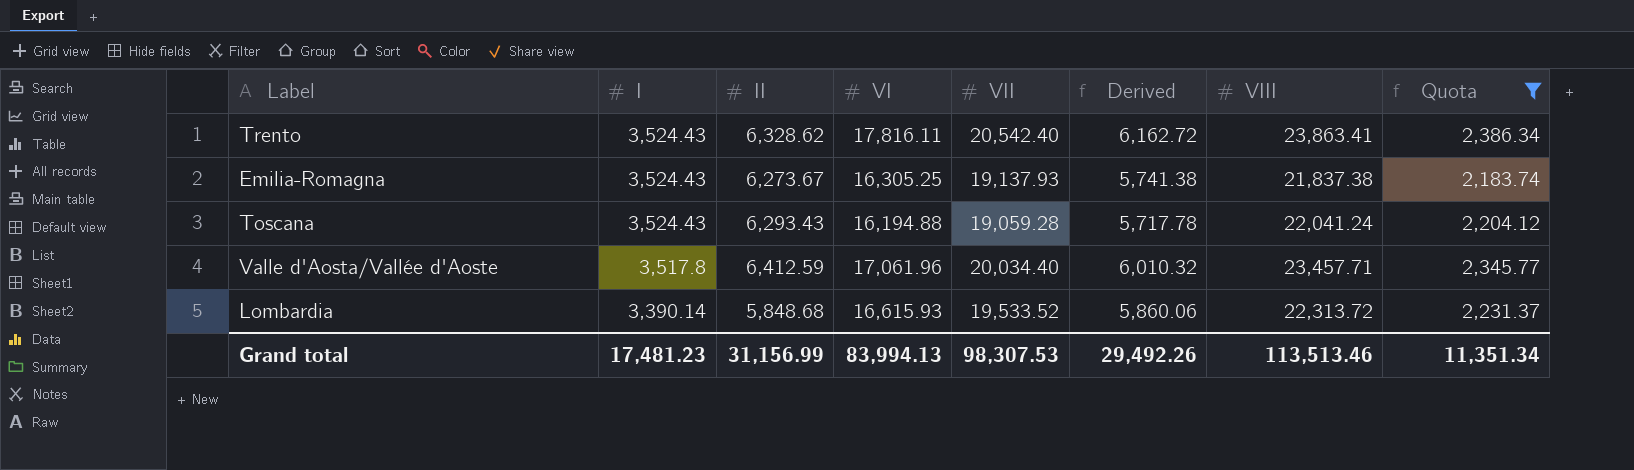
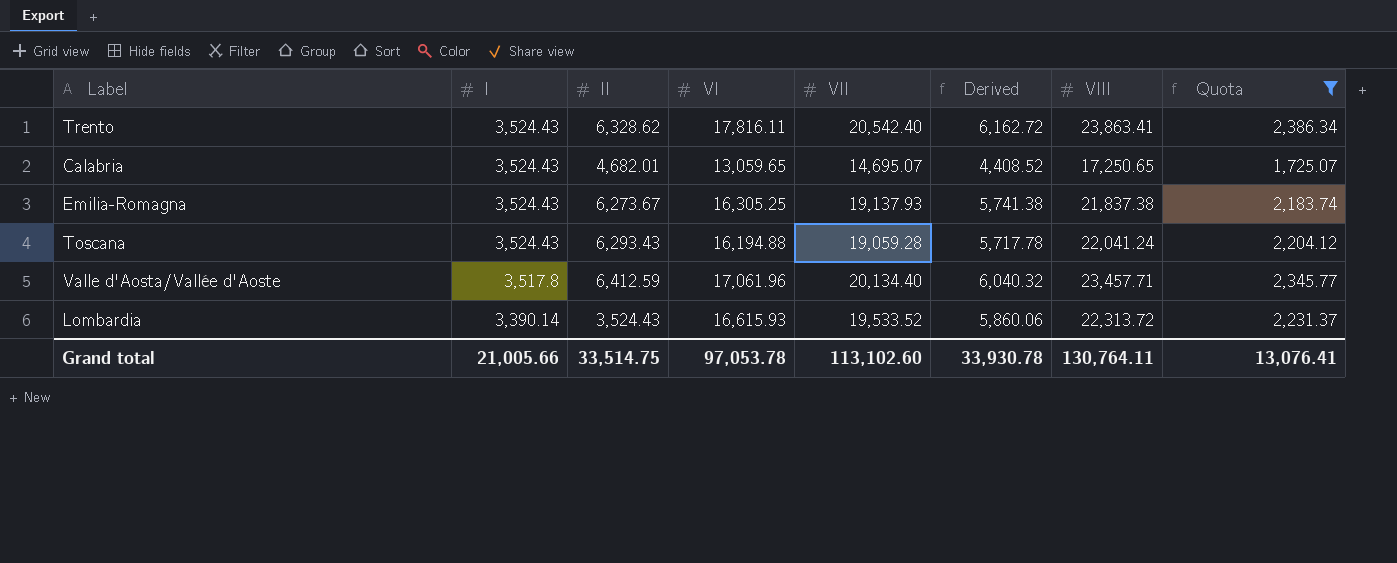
row Calabria: none -> 3,524.43 | 4,682.01 | 13,059.65 | 14,695.07 | 4,408.52 | 17,250.65 | 1,725.07
Valle d'Aosta/Vallée d'Aoste | VII: 20,034.40 -> 20,134.40
Valle d'Aosta/Vallée d'Aoste | Derived: 6,010.32 -> 6,040.32
Lombardia | II: 5,848.68 -> 3,524.43
Grand total | I: 17,481.23 -> 21,005.66
Grand total | II: 31,156.99 -> 33,514.75
Grand total | VI: 83,994.13 -> 97,053.78
Grand total | VII: 98,307.53 -> 113,102.60
Grand total | Derived: 29,492.26 -> 33,930.78
Grand total | VIII: 113,513.46 -> 130,764.11
Grand total | Quota: 11,351.34 -> 13,076.41

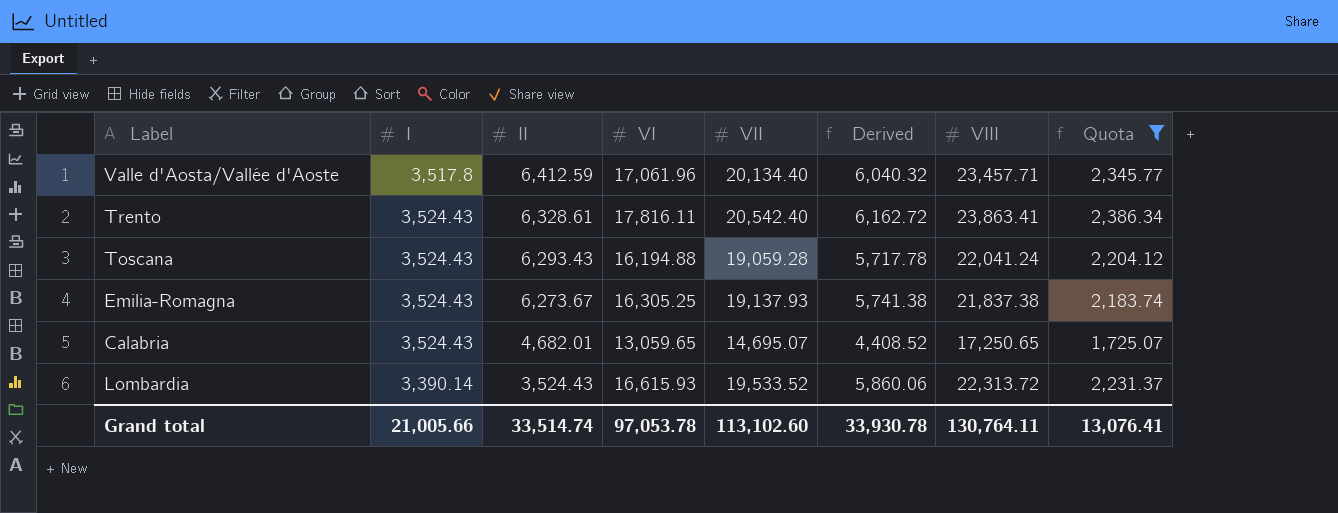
row order: I descending -> II descending
Trento | II: 6,328.62 -> 6,328.61
Grand total | II: 33,514.75 -> 33,514.74

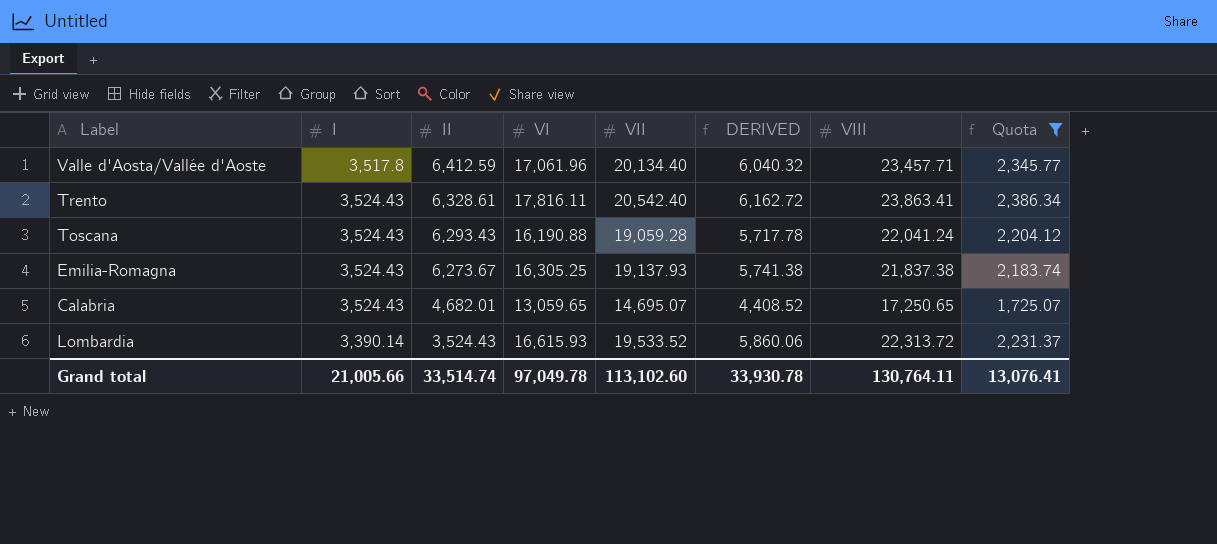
column name: Derived -> DERIVED
Toscana | VI: 16,194.88 -> 16,190.88
Grand total | VI: 97,053.78 -> 97,049.78

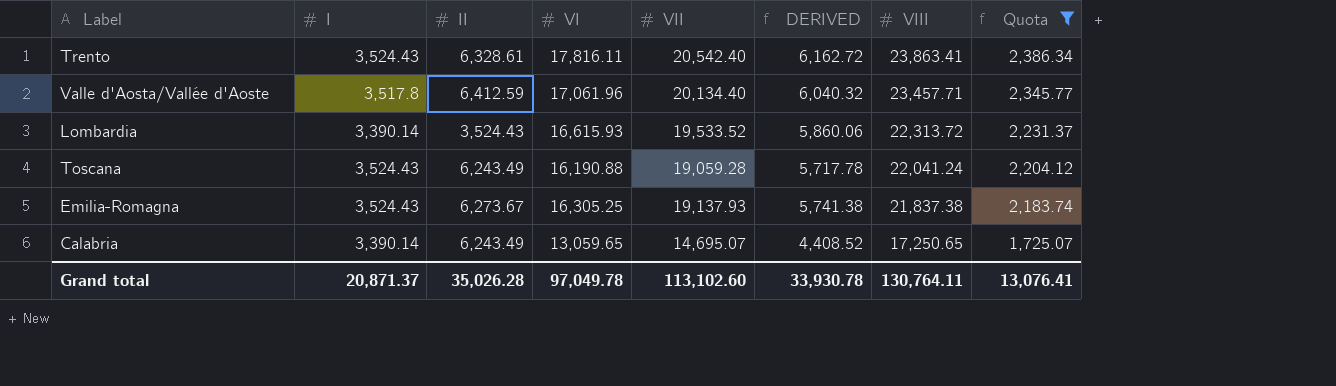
row order: II descending -> VIII descending
Toscana | II: 6,293.43 -> 6,243.49
Calabria | I: 3,524.43 -> 3,390.14
Calabria | II: 4,682.01 -> 6,243.49
Grand total | I: 21,005.66 -> 20,871.37
Grand total | II: 33,514.74 -> 35,026.28

